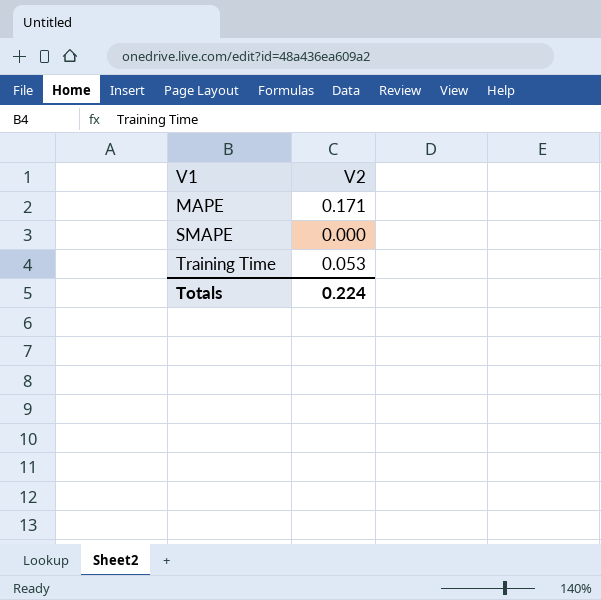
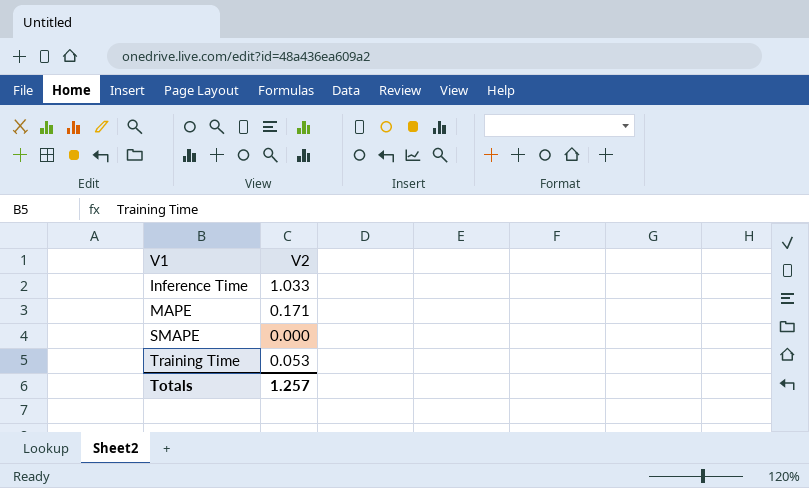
row Inference Time: none -> 1.033
Totals | V2: 0.224 -> 1.257

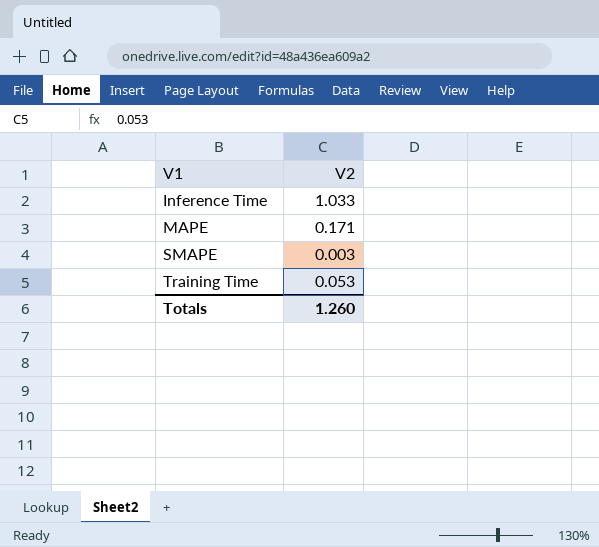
SMAPE | V2: 0.000 -> 0.003
Totals | V2: 1.257 -> 1.260

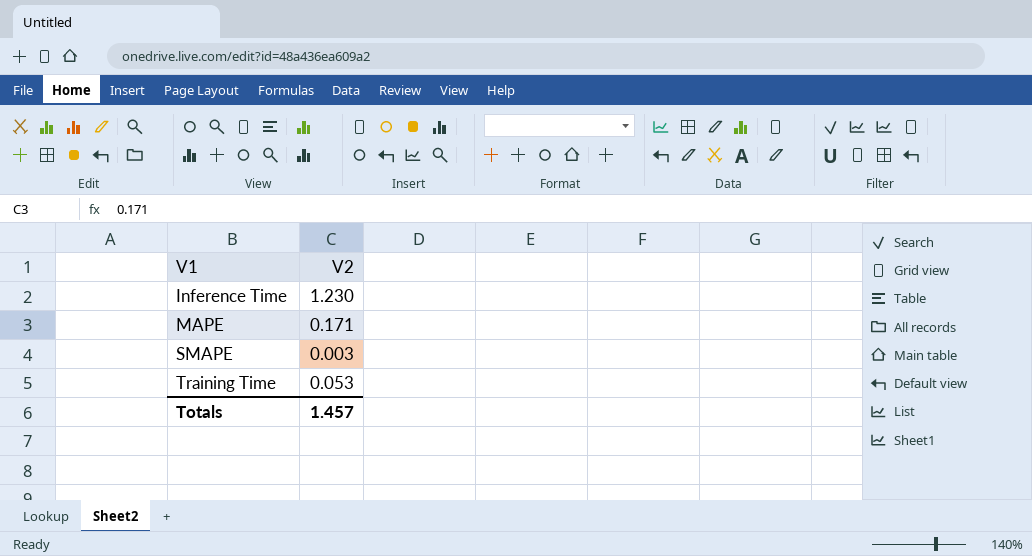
Inference Time | V2: 1.033 -> 1.230
Totals | V2: 1.260 -> 1.457

